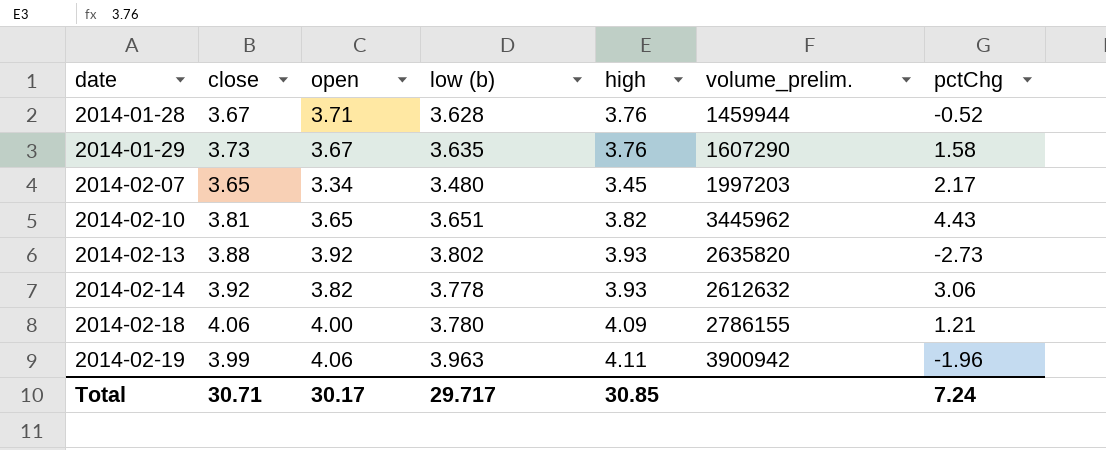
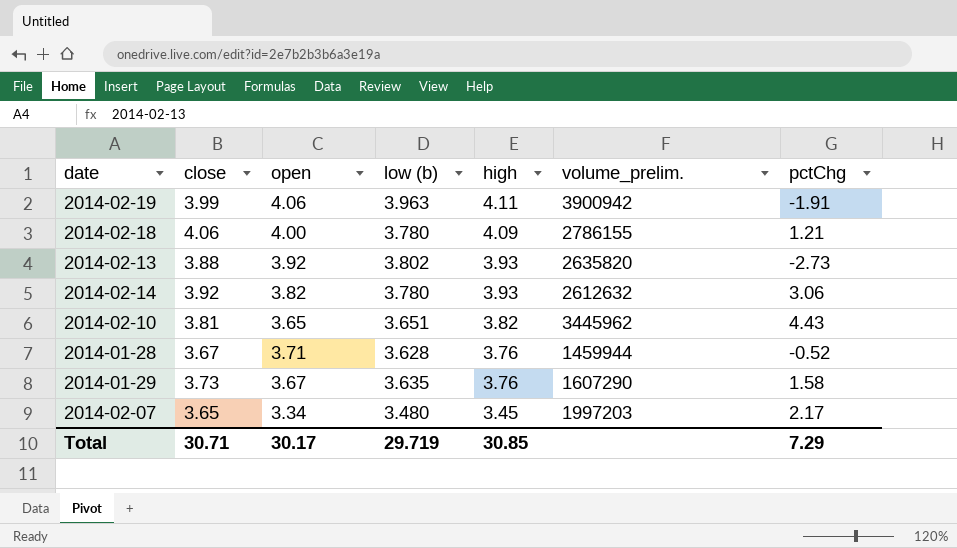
row order: date ascending -> high descending
2014-02-19 | pctChg: -1.96 -> -1.91
2014-02-14 | low (b): 3.778 -> 3.780
Total | low (b): 29.717 -> 29.719
Total | pctChg: 7.24 -> 7.29

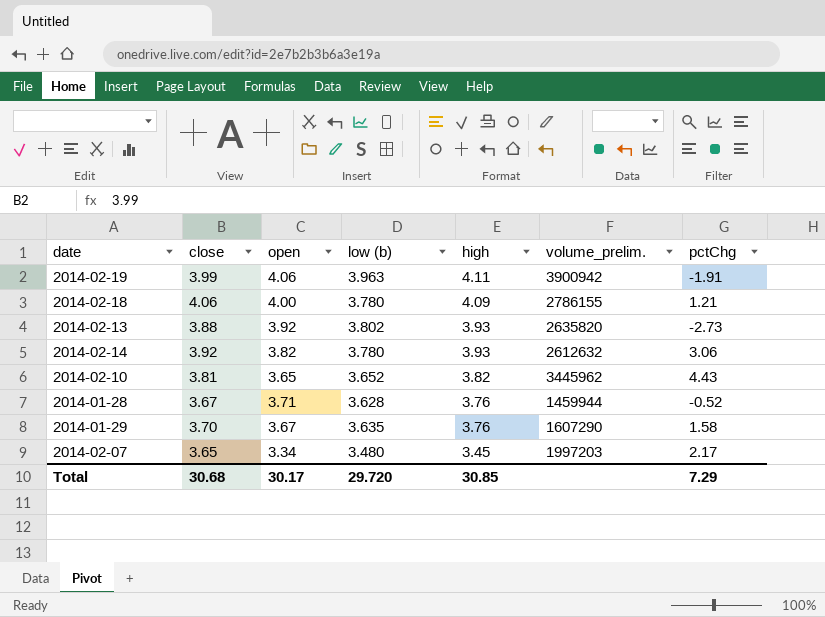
2014-02-10 | low (b): 3.651 -> 3.652
2014-01-29 | close: 3.73 -> 3.70
Total | close: 30.71 -> 30.68
Total | low (b): 29.719 -> 29.720

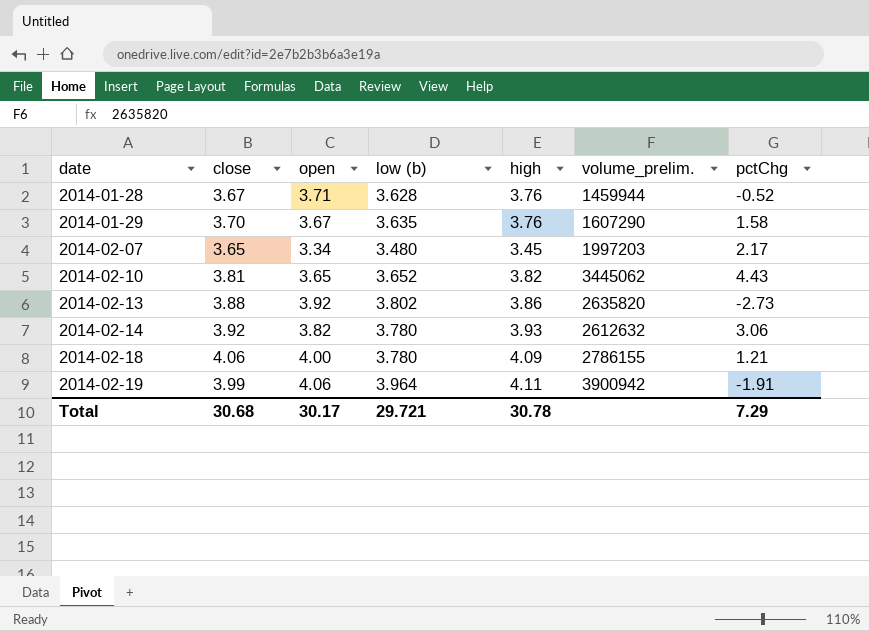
row order: high descending -> date ascending
2014-02-10 | volume_prelim.: 3445962 -> 3445062
2014-02-13 | high: 3.93 -> 3.86
2014-02-19 | low (b): 3.963 -> 3.964
Total | low (b): 29.720 -> 29.721
Total | high: 30.85 -> 30.78

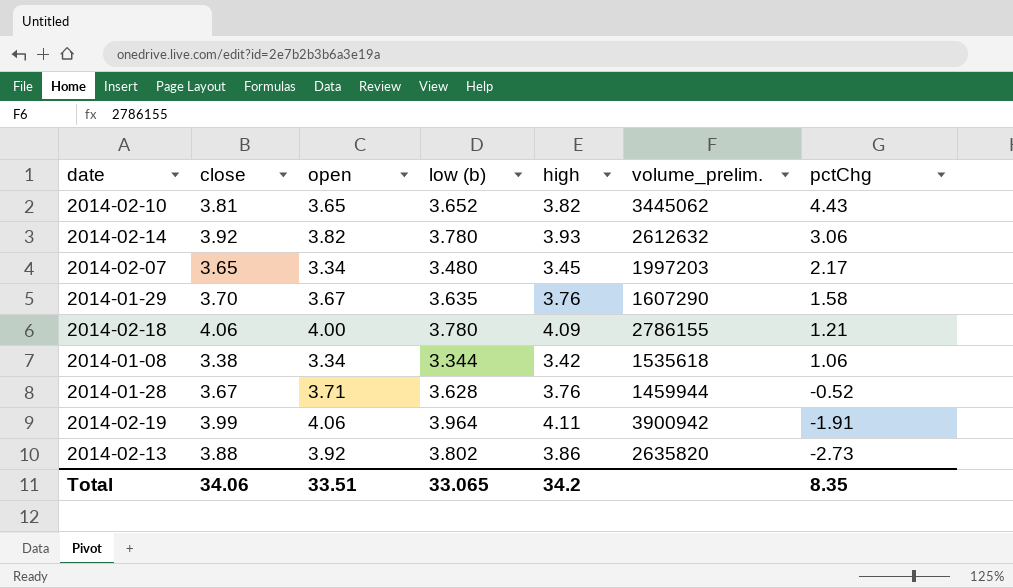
row order: date ascending -> pctChg descending
row 2014-01-08: none -> 3.38 | 3.34 | 3.344 | 3.42 | 1535618 | 1.06
Total | close: 30.68 -> 34.06
Total | open: 30.17 -> 33.51
Total | low (b): 29.721 -> 33.065
Total | high: 30.78 -> 34.2
Total | pctChg: 7.29 -> 8.35

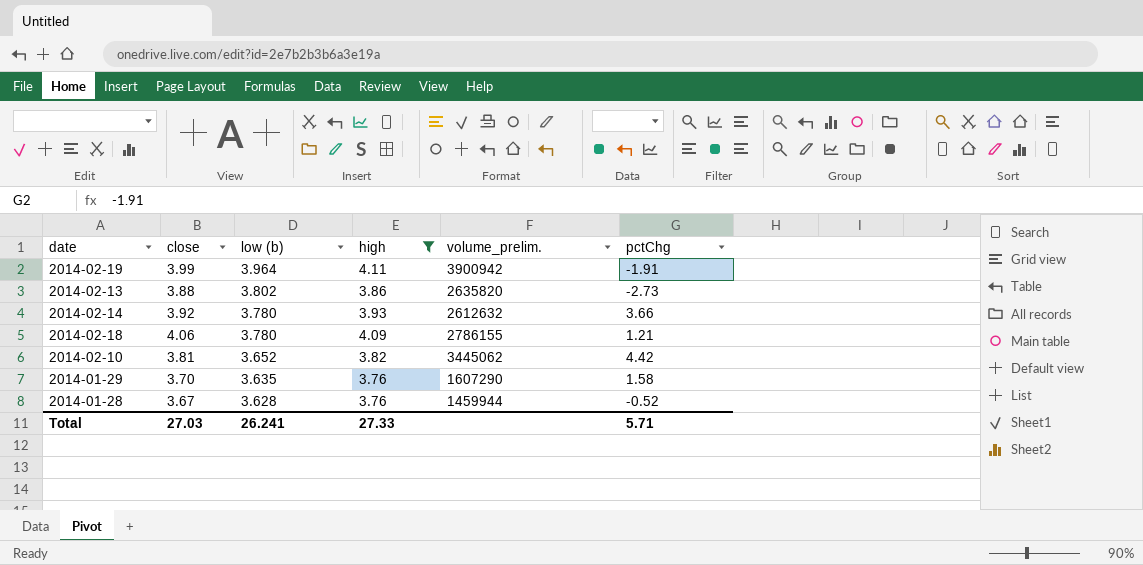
filter: none -> high >= 3.76
row order: pctChg descending -> low (b) descending
column open | position: 3 -> none
2014-02-14 | pctChg: 3.06 -> 3.66
2014-02-10 | pctChg: 4.43 -> 4.42
Total | close: 34.06 -> 27.03
Total | low (b): 33.065 -> 26.241
Total | high: 34.2 -> 27.33
Total | pctChg: 8.35 -> 5.71

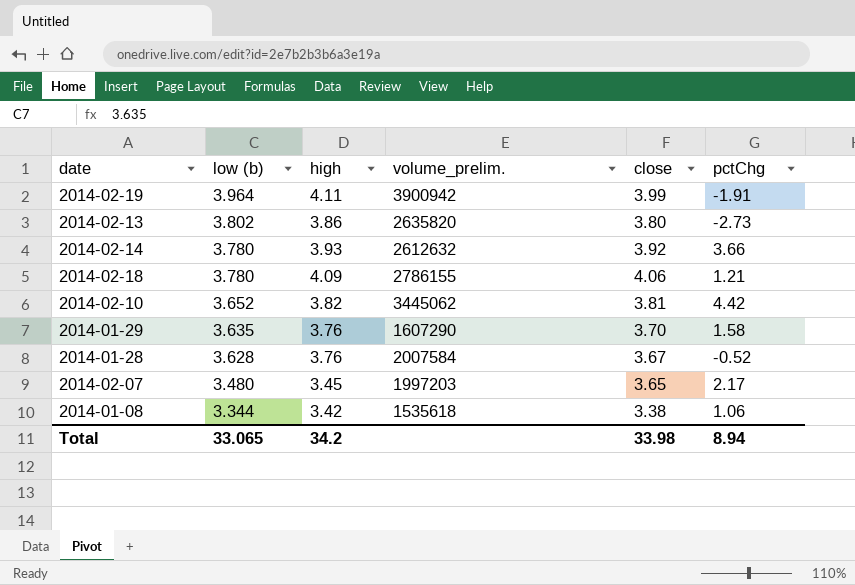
filter: high >= 3.76 -> none
column close | position: 2 -> 5
2014-02-13 | close: 3.88 -> 3.80
2014-01-28 | volume_prelim.: 1459944 -> 2007584
Total | low (b): 26.241 -> 33.065
Total | high: 27.33 -> 34.2
Total | close: 27.03 -> 33.98
Total | pctChg: 5.71 -> 8.94

